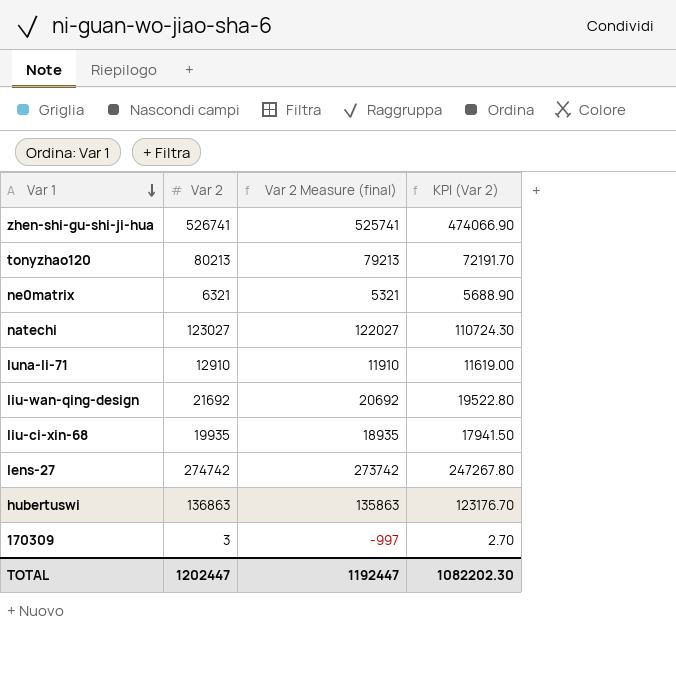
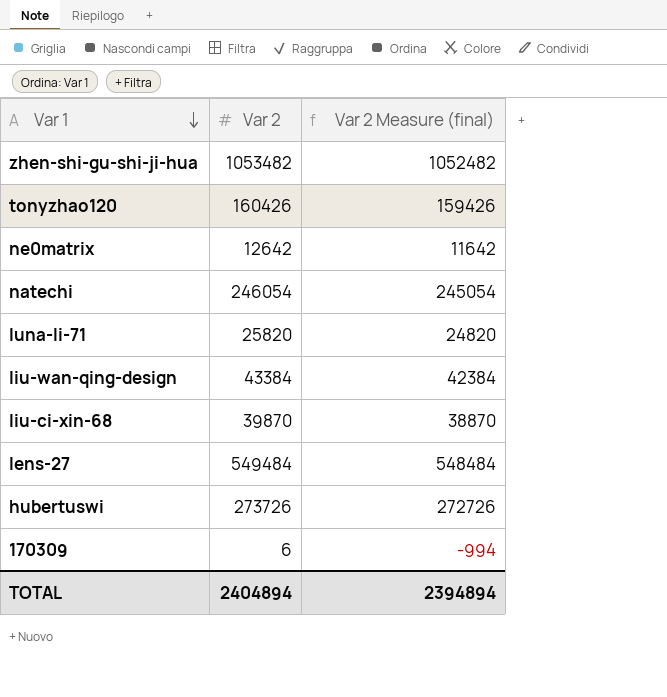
column KPI (Var 2) | formula: [Var 2] * 0.9 -> none
zhen-shi-gu-shi-ji-hua | Var 2: 526741 -> 1053482
zhen-shi-gu-shi-ji-hua | Var 2 Measure (final): 525741 -> 1052482
tonyzhao120 | Var 2: 80213 -> 160426
tonyzhao120 | Var 2 Measure (final): 79213 -> 159426
ne0matrix | Var 2: 6321 -> 12642
ne0matrix | Var 2 Measure (final): 5321 -> 11642
natechi | Var 2: 123027 -> 246054
natechi | Var 2 Measure (final): 122027 -> 245054
luna-li-71 | Var 2: 12910 -> 25820
luna-li-71 | Var 2 Measure (final): 11910 -> 24820
liu-wan-qing-design | Var 2: 21692 -> 43384
liu-wan-qing-design | Var 2 Measure (final): 20692 -> 42384
liu-ci-xin-68 | Var 2: 19935 -> 39870
liu-ci-xin-68 | Var 2 Measure (final): 18935 -> 38870
lens-27 | Var 2: 274742 -> 549484
lens-27 | Var 2 Measure (final): 273742 -> 548484
hubertuswi | Var 2: 136863 -> 273726
hubertuswi | Var 2 Measure (final): 135863 -> 272726
170309 | Var 2: 3 -> 6
170309 | Var 2 Measure (final): -997 -> -994
TOTAL | Var 2: 1202447 -> 2404894
TOTAL | Var 2 Measure (final): 1192447 -> 2394894

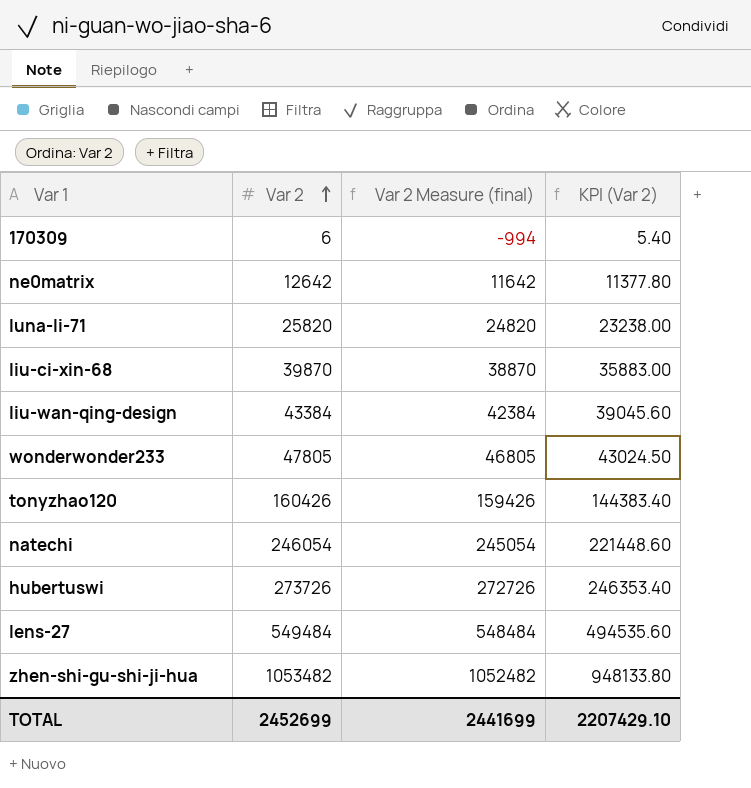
row order: Var 1 descending -> Var 2 ascending
column KPI (Var 2) | formula: none -> [Var 2] * 0.9
row wonderwonder233: none -> 47805 | 46805 | 43024.50
TOTAL | Var 2: 2404894 -> 2452699
TOTAL | Var 2 Measure (final): 2394894 -> 2441699

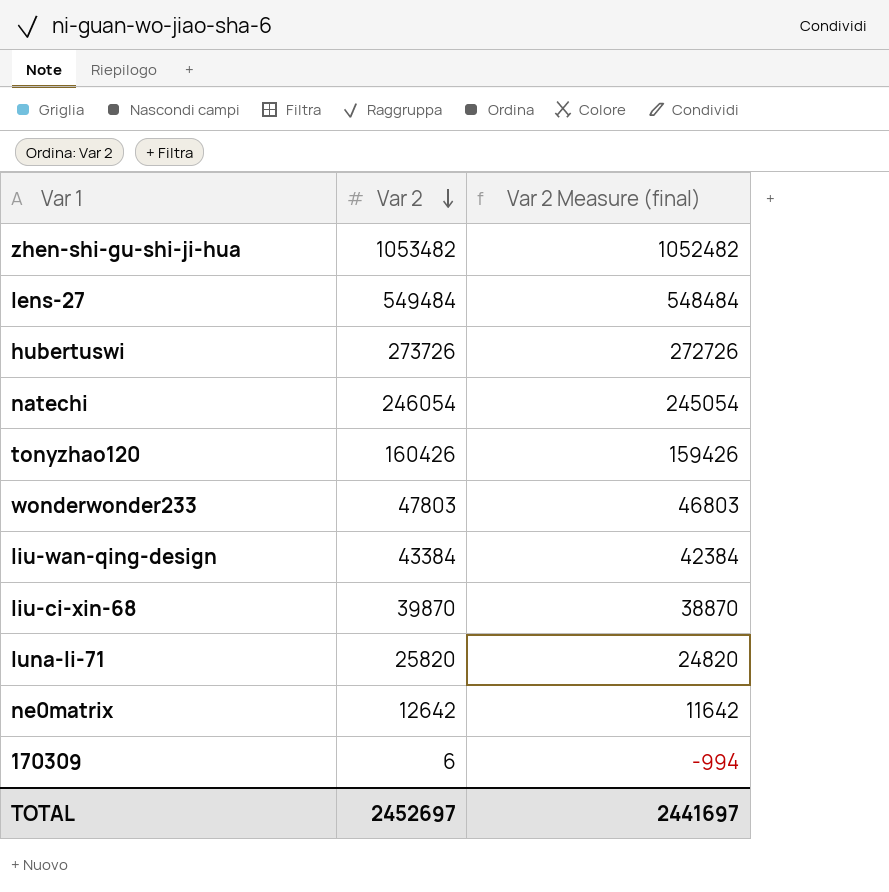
row order: Var 2 ascending -> Var 2 descending
column KPI (Var 2) | formula: [Var 2] * 0.9 -> none
wonderwonder233 | Var 2: 47805 -> 47803
wonderwonder233 | Var 2 Measure (final): 46805 -> 46803
TOTAL | Var 2: 2452699 -> 2452697
TOTAL | Var 2 Measure (final): 2441699 -> 2441697

